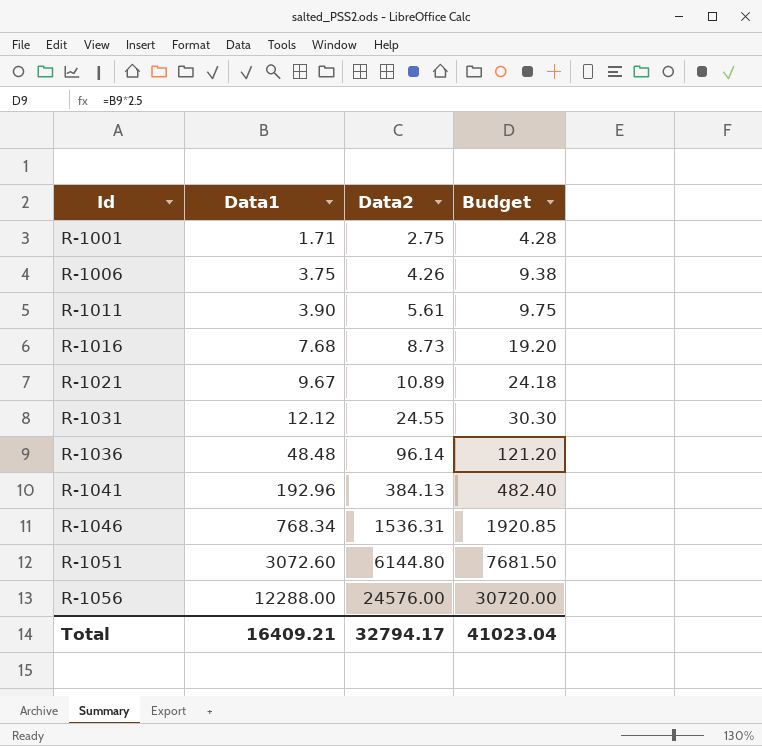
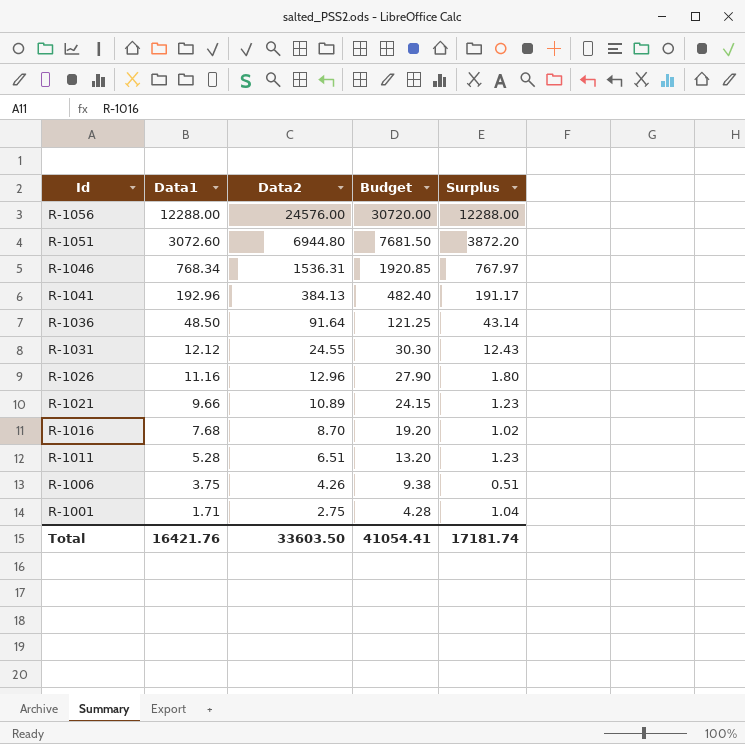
row order: Id ascending -> Id descending
column Surplus | formula: none -> [Data2] - [Data1]
R-1051 | Data2: 6144.80 -> 6944.80
R-1036 | Data1: 48.48 -> 48.50
R-1036 | Data2: 96.14 -> 91.64
R-1036 | Budget: 121.20 -> 121.25
row R-1026: none -> 11.16 | 12.96 | 27.90 | 1.80
R-1021 | Data1: 9.67 -> 9.66
R-1021 | Budget: 24.18 -> 24.15
R-1016 | Data2: 8.73 -> 8.70
R-1011 | Data1: 3.90 -> 5.28
R-1011 | Data2: 5.61 -> 6.51
R-1011 | Budget: 9.75 -> 13.20
Total | Data1: 16409.21 -> 16421.76
Total | Data2: 32794.17 -> 33603.50
Total | Budget: 41023.04 -> 41054.41

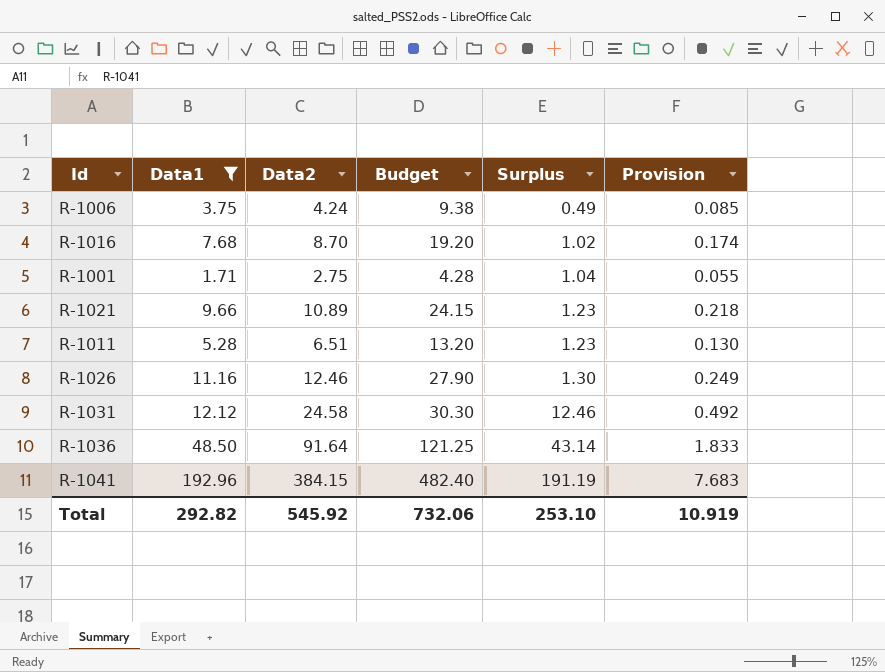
filter: none -> Data1 <= 192.96
row order: Id descending -> Surplus ascending
column Provision | formula: none -> [Data2] * 0.02
R-1006 | Data2: 4.26 -> 4.24
R-1006 | Surplus: 0.51 -> 0.49
R-1026 | Data2: 12.96 -> 12.46
R-1026 | Surplus: 1.80 -> 1.30
R-1031 | Data2: 24.55 -> 24.58
R-1031 | Surplus: 12.43 -> 12.46
R-1041 | Data2: 384.13 -> 384.15
R-1041 | Surplus: 191.17 -> 191.19
Total | Data1: 16421.76 -> 292.82
Total | Data2: 33603.50 -> 545.92
Total | Budget: 41054.41 -> 732.06
Total | Surplus: 17181.74 -> 253.10

